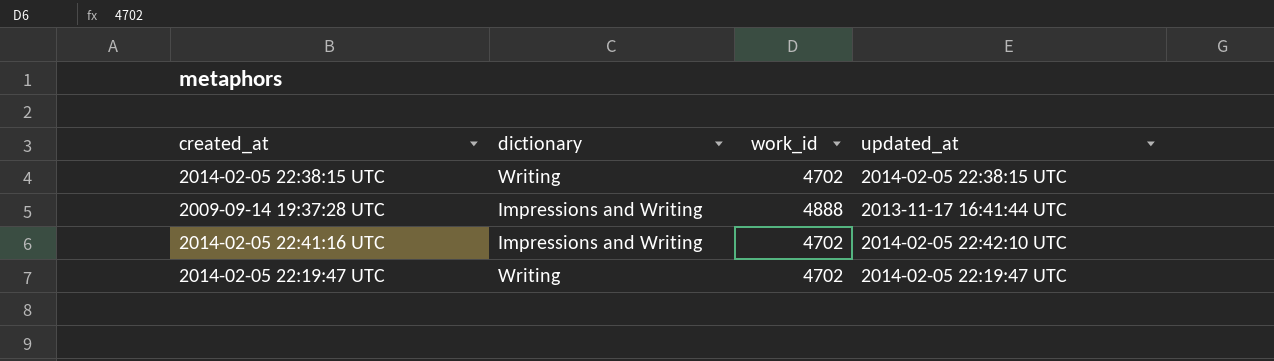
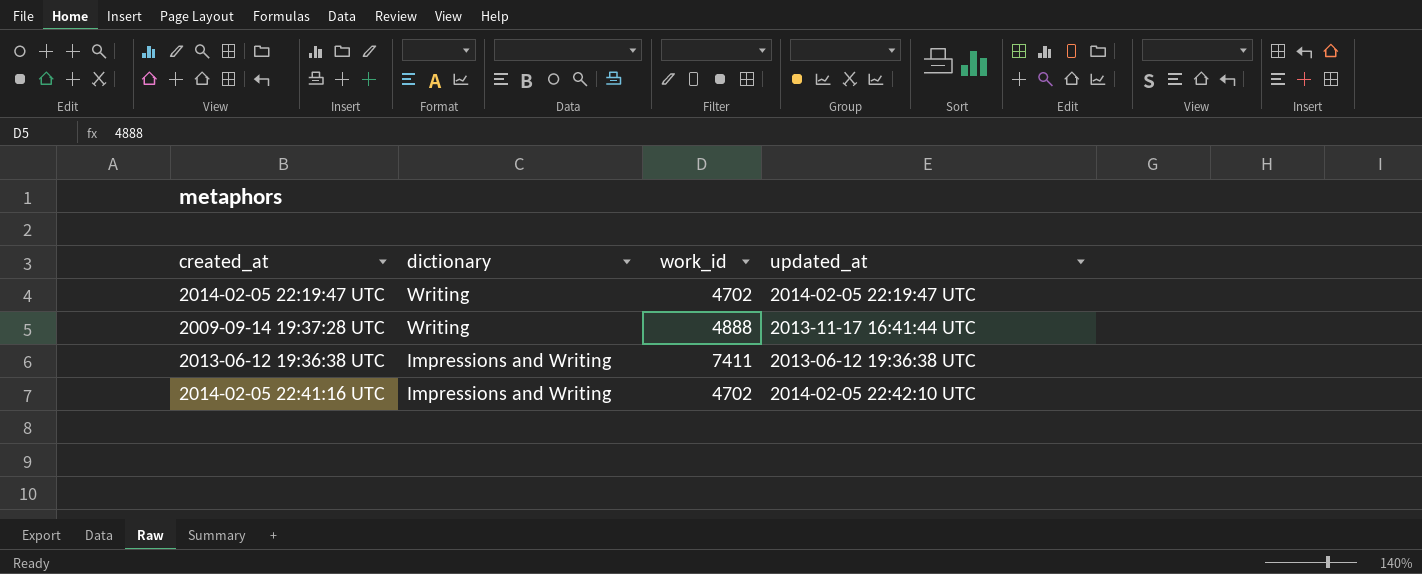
row order: none -> dictionary descending
row 2014-02-05 22:38:15 UTC: Writing | 4702 | 2014-02-05 22:38:15 UTC -> none
2009-09-14 19:37:28 UTC | dictionary: Impressions and Writing -> Writing
row 2013-06-12 19:36:38 UTC: none -> Impressions and Writing | 7411 | 2013-06-12 19:36:38 UTC

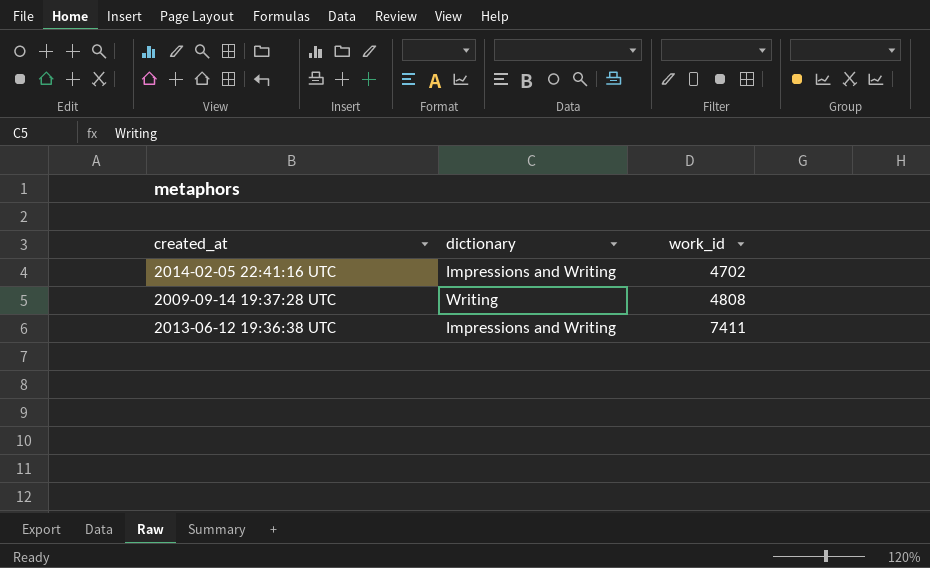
row order: dictionary descending -> work_id ascending
column updated_at | position: 4 -> none
row 2014-02-05 22:19:47 UTC: Writing | 4702 | 2014-02-05 22:19:47 UTC -> none
2009-09-14 19:37:28 UTC | work_id: 4888 -> 4808

